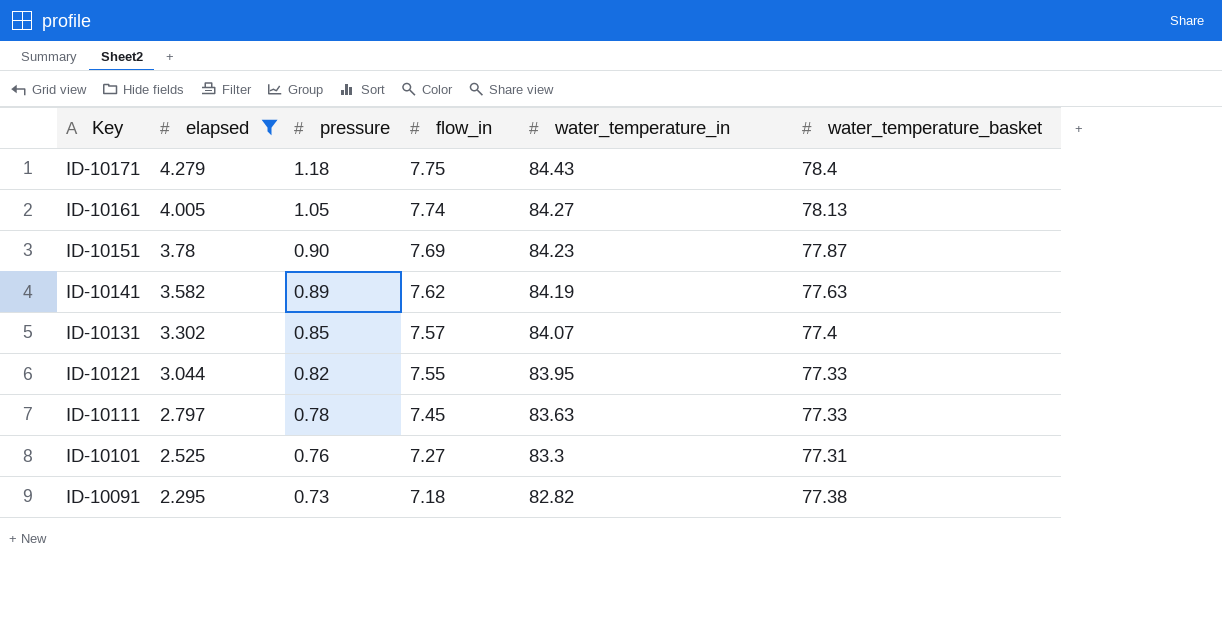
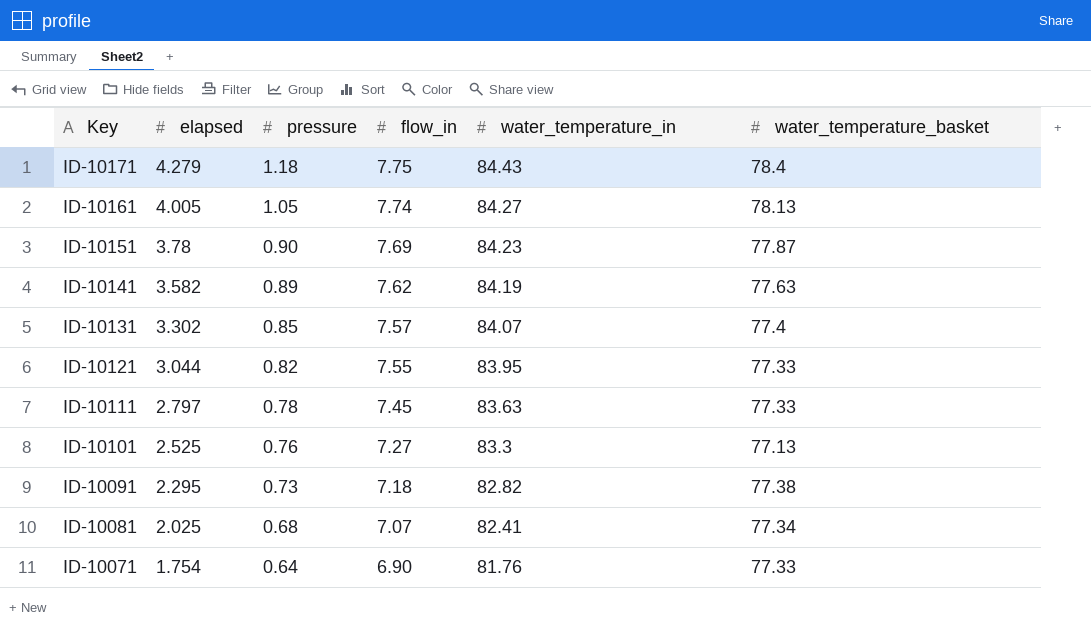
filter: elapsed >= 2.295 -> none
ID-10101 | water_temperature_basket: 77.31 -> 77.13

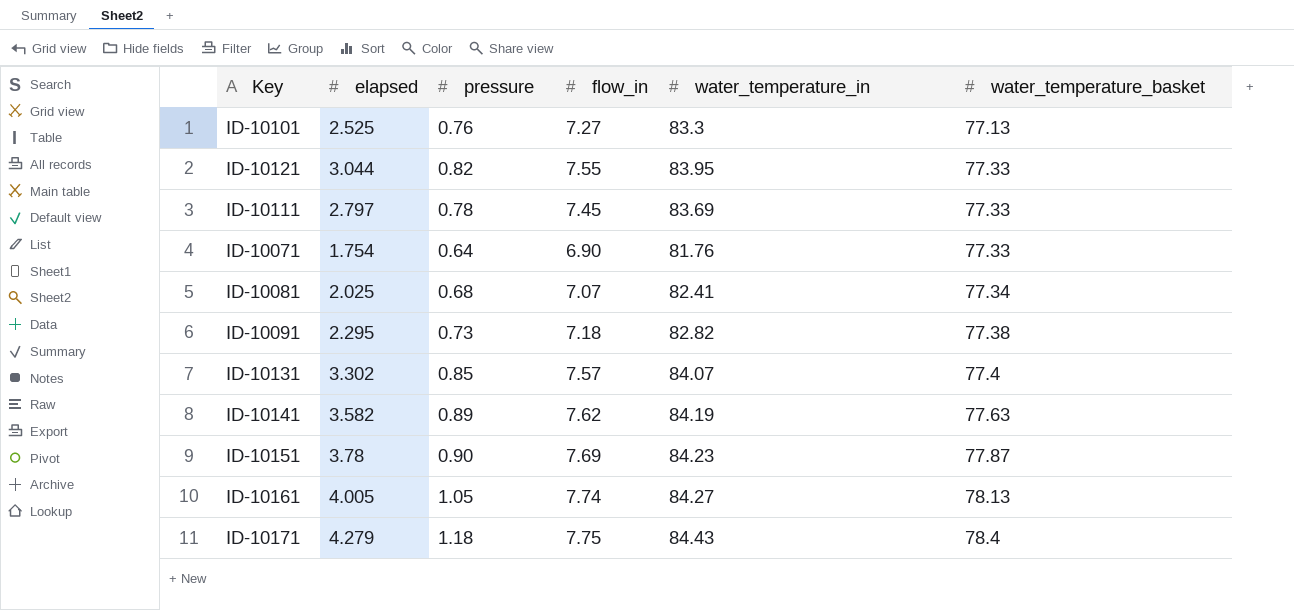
row order: Key descending -> water_temperature_basket ascending
ID-10111 | water_temperature_in: 83.63 -> 83.69

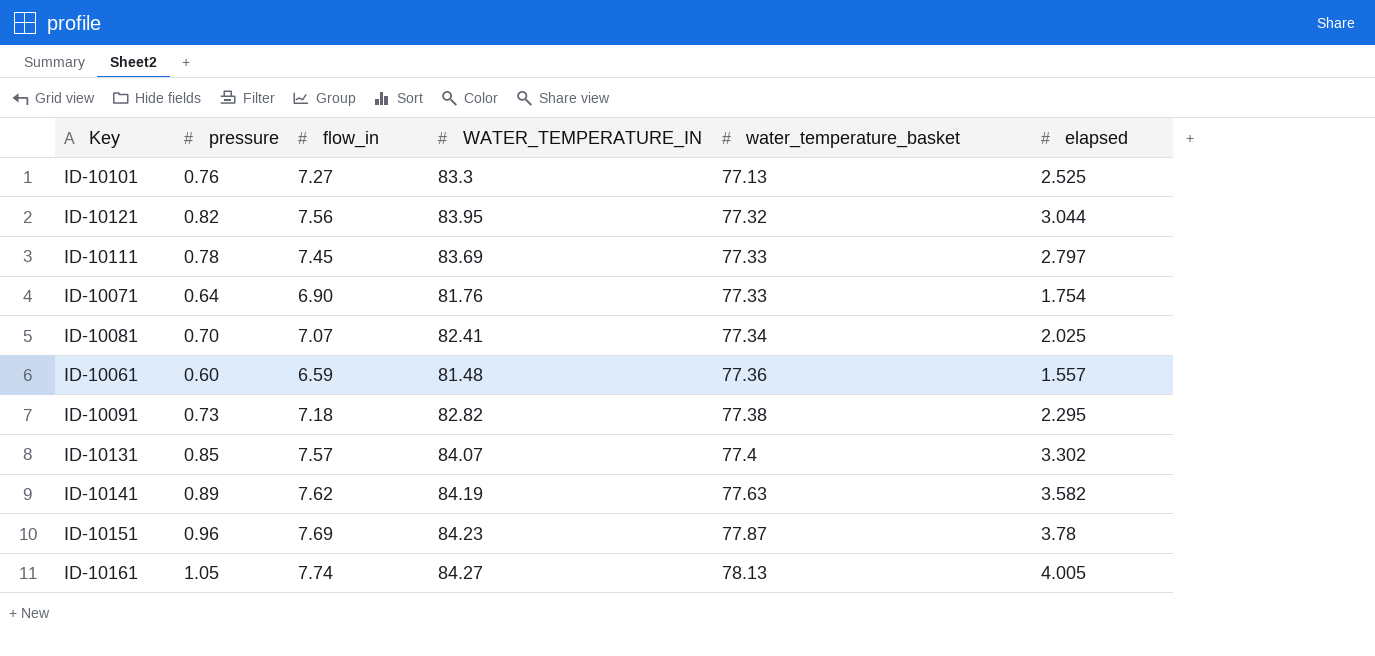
column name: water_temperature_in -> WATER_TEMPERATURE_IN
column elapsed | position: 2 -> 6
row ID-10171: 4.279 | 1.18 | 7.75 | 84.43 | 78.4 -> none
ID-10121 | flow_in: 7.55 -> 7.56
ID-10121 | water_temperature_basket: 77.33 -> 77.32
ID-10081 | pressure: 0.68 -> 0.70
row ID-10061: none -> 0.60 | 6.59 | 81.48 | 77.36 | 1.557
ID-10151 | pressure: 0.90 -> 0.96

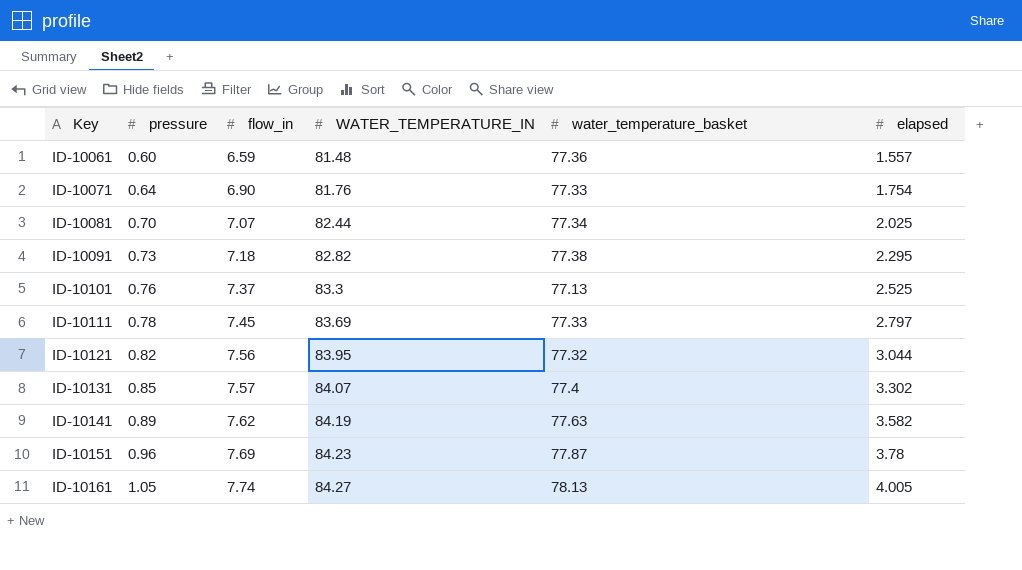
row order: water_temperature_basket ascending -> Key ascending
ID-10081 | WATER_TEMPERATURE_IN: 82.41 -> 82.44
ID-10101 | flow_in: 7.27 -> 7.37

